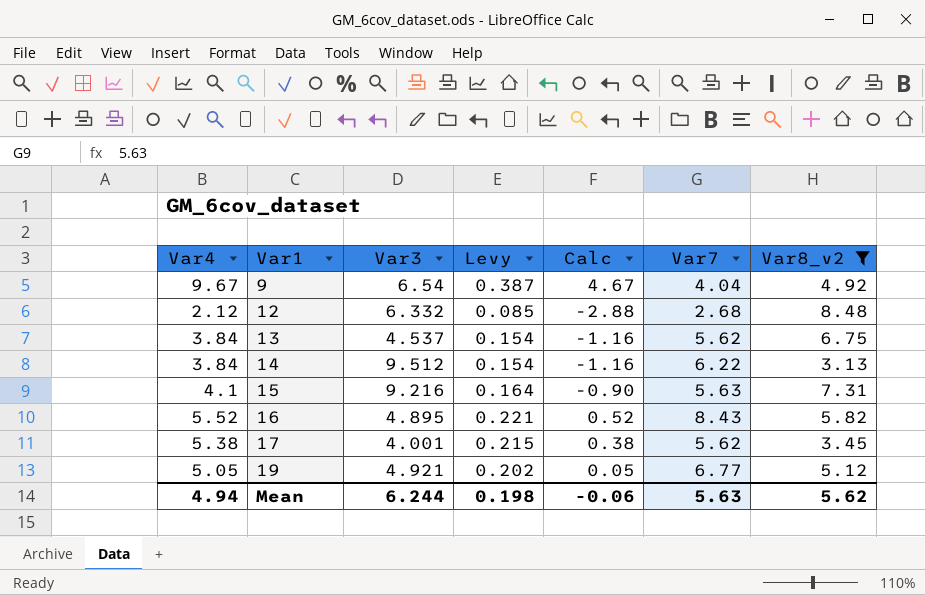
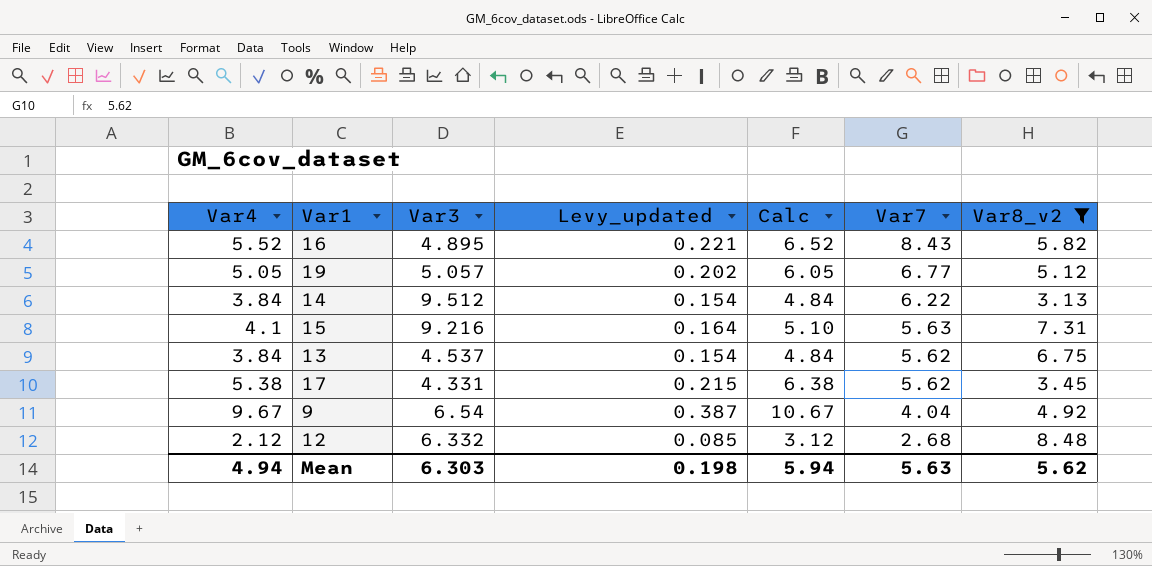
row order: Var1 ascending -> Var7 descending
column name: Levy -> Levy_updated
column Calc | formula: [Var4] - 5 -> [Var4] + 1
19 | Var3: 4.921 -> 5.057
17 | Var3: 4.001 -> 4.331
Mean | Var3: 6.244 -> 6.303
Mean | Calc: -0.06 -> 5.94

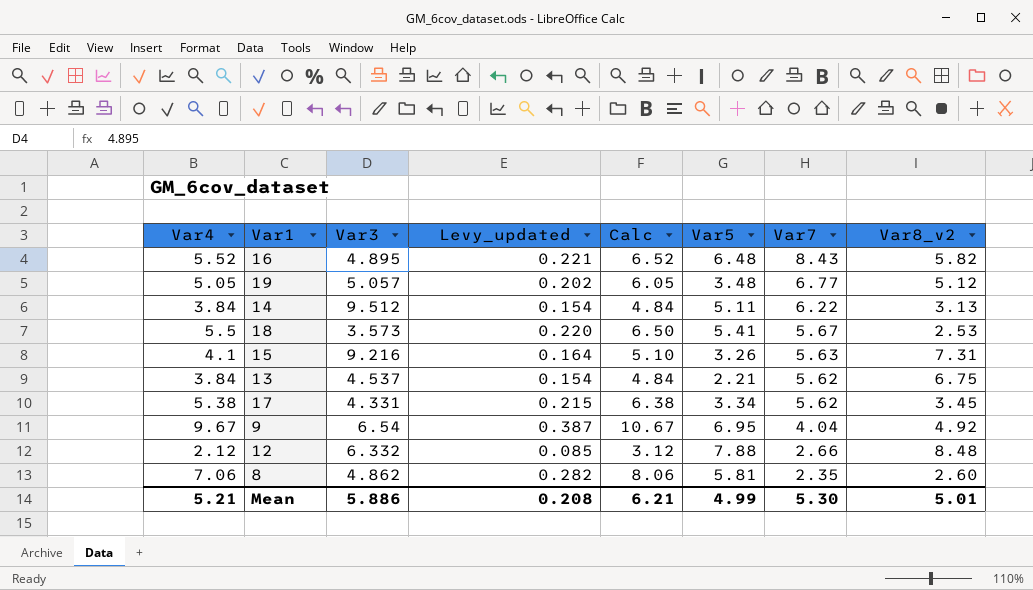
filter: Var8_v2 >= 3.13 -> none
column Var5 | position: none -> 6
12 | Var7: 2.68 -> 2.66
Mean | Var4: 4.94 -> 5.21
Mean | Var3: 6.303 -> 5.886
Mean | Levy_updated: 0.198 -> 0.208
Mean | Calc: 5.94 -> 6.21
Mean | Var7: 5.63 -> 5.30
Mean | Var8_v2: 5.62 -> 5.01

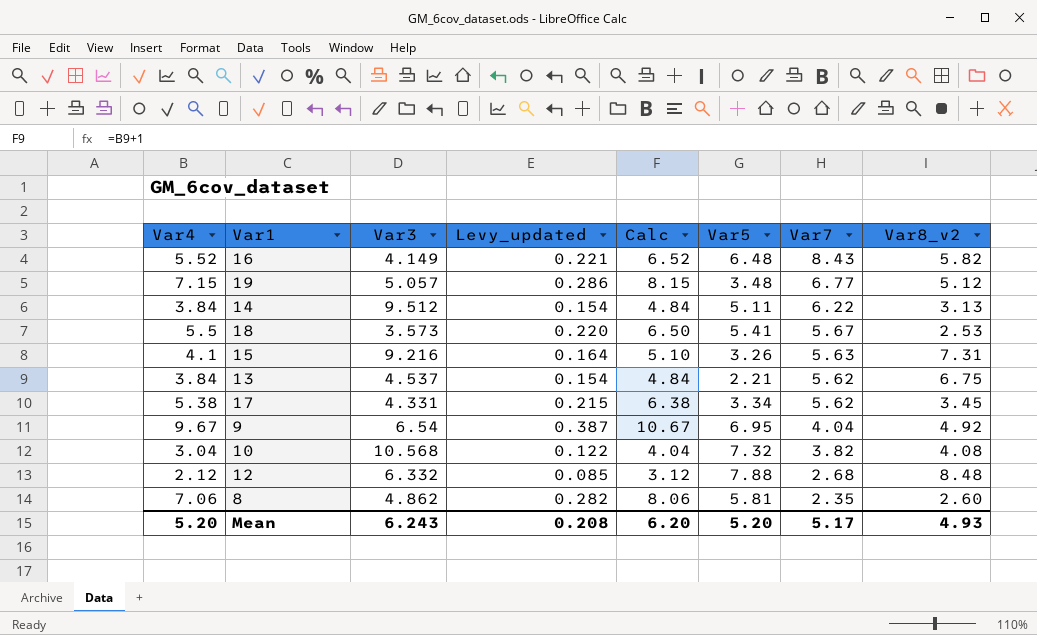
16 | Var3: 4.895 -> 4.149
19 | Var4: 5.05 -> 7.15
19 | Levy_updated: 0.202 -> 0.286
19 | Calc: 6.05 -> 8.15
row 10: none -> 3.04 | 10.568 | 0.122 | 4.04 | 7.32 | 3.82 | 4.08
12 | Var7: 2.66 -> 2.68
Mean | Var4: 5.21 -> 5.20
Mean | Var3: 5.886 -> 6.243
Mean | Calc: 6.21 -> 6.20
Mean | Var5: 4.99 -> 5.20
Mean | Var7: 5.30 -> 5.17
Mean | Var8_v2: 5.01 -> 4.93

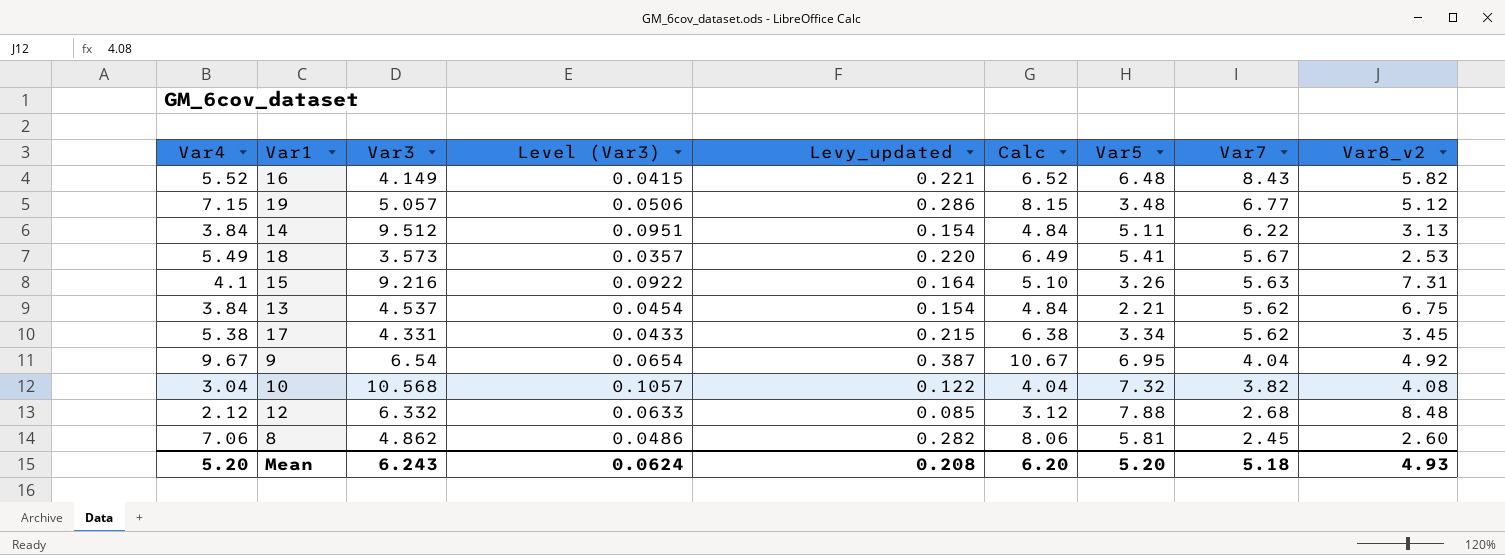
column Level (Var3) | formula: none -> [Var3] * 0.01
18 | Var4: 5.5 -> 5.49
18 | Calc: 6.50 -> 6.49
8 | Var7: 2.35 -> 2.45
Mean | Var7: 5.17 -> 5.18

